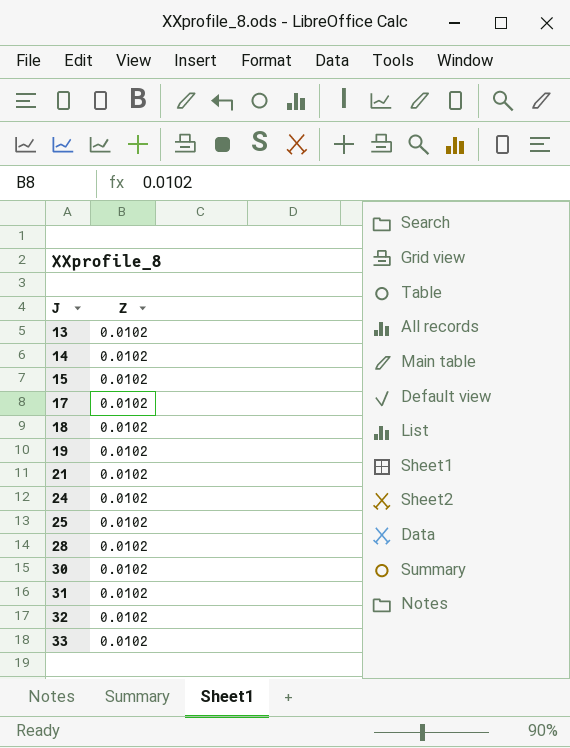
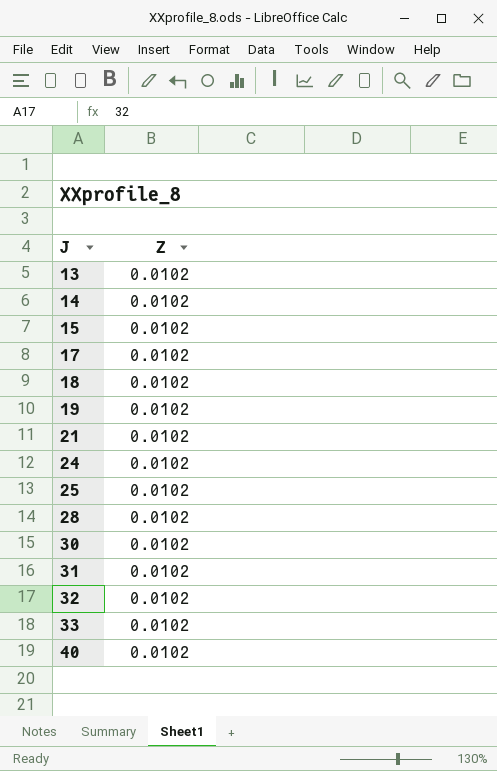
row 40: none -> 0.0102

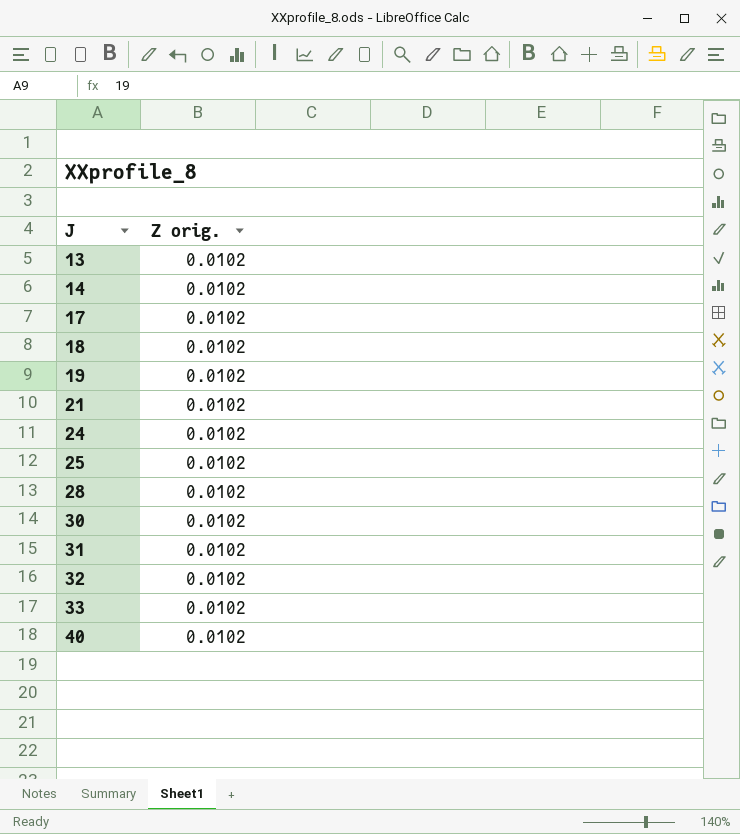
column name: Z -> Z orig.
row 15: 0.0102 -> none

